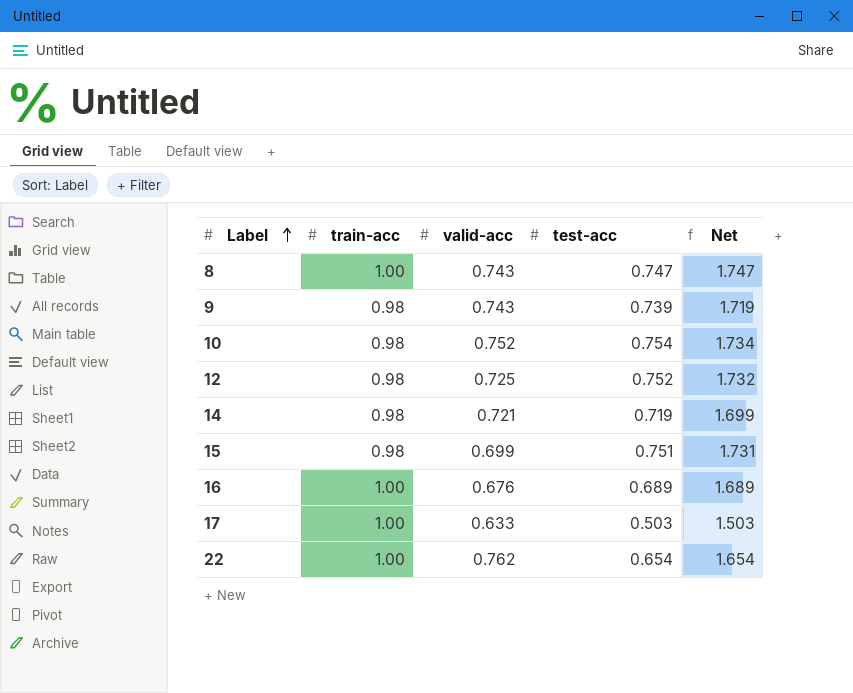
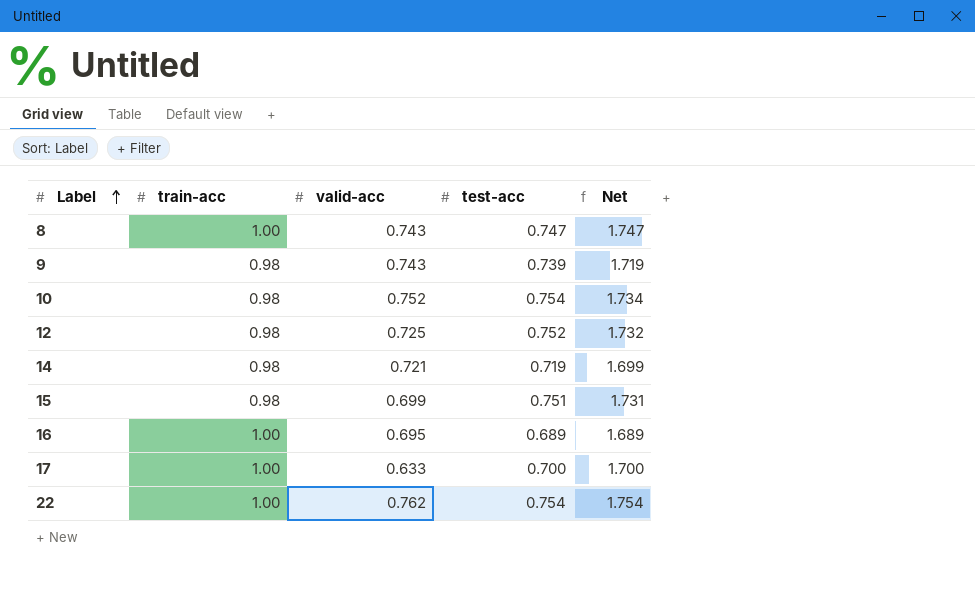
16 | valid-acc: 0.676 -> 0.695
17 | test-acc: 0.503 -> 0.700
17 | Net: 1.503 -> 1.700
22 | test-acc: 0.654 -> 0.754
22 | Net: 1.654 -> 1.754

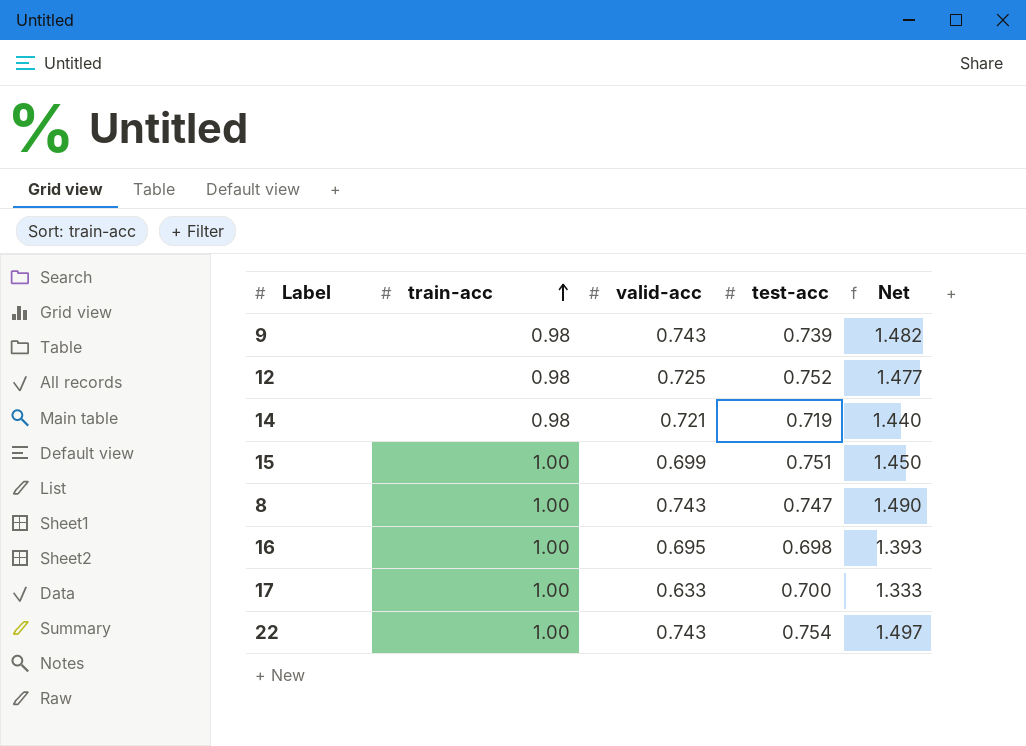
row order: Label ascending -> train-acc ascending
column Net | formula: [train-acc] + [test-acc] -> [valid-acc] + [test-acc]
row 10: 0.98 | 0.752 | 0.754 | 1.734 -> none
15 | train-acc: 0.98 -> 1.00
16 | test-acc: 0.689 -> 0.698
22 | valid-acc: 0.762 -> 0.743

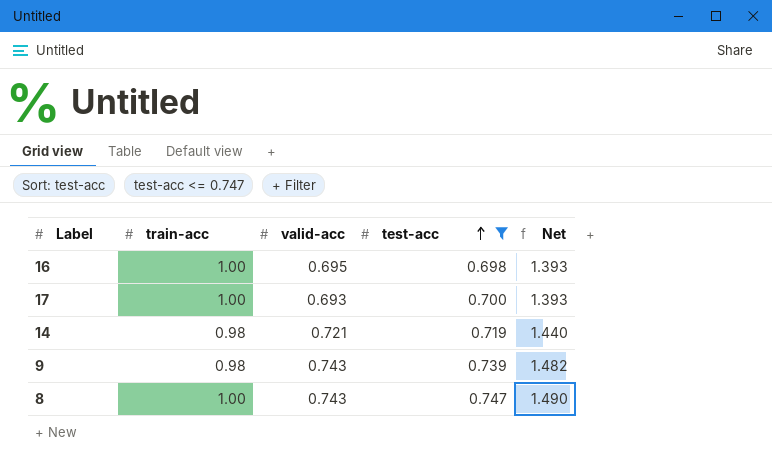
filter: none -> test-acc <= 0.747
row order: train-acc ascending -> test-acc ascending
17 | valid-acc: 0.633 -> 0.693
17 | Net: 1.333 -> 1.393

